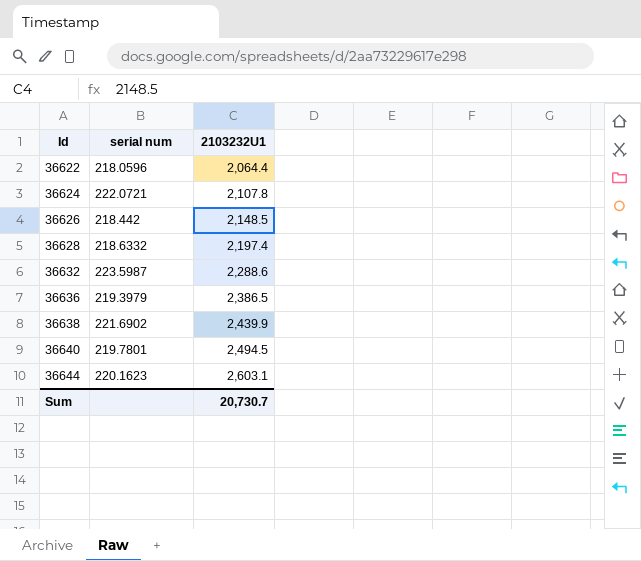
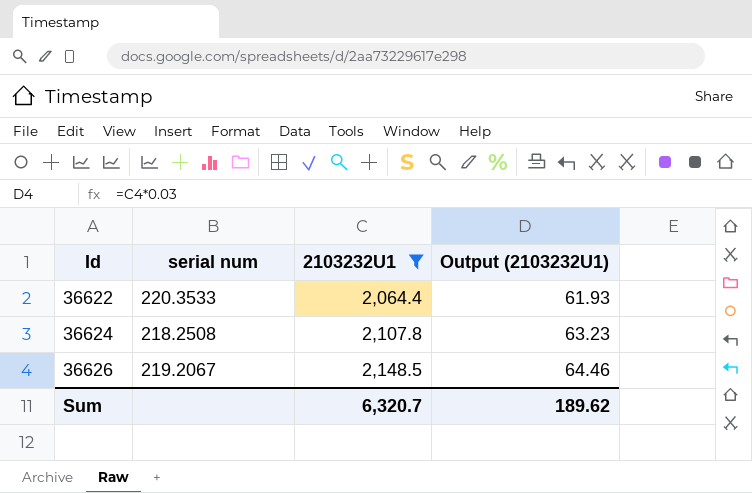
filter: none -> 2103232U1 <= 2,148.5
column Output (2103232U1) | formula: none -> [2103232U1] * 0.03
36622 | serial num: 218.0596 -> 220.3533
36624 | serial num: 222.0721 -> 218.2508
36626 | serial num: 218.442 -> 219.2067
Sum | 2103232U1: 20,730.7 -> 6,320.7

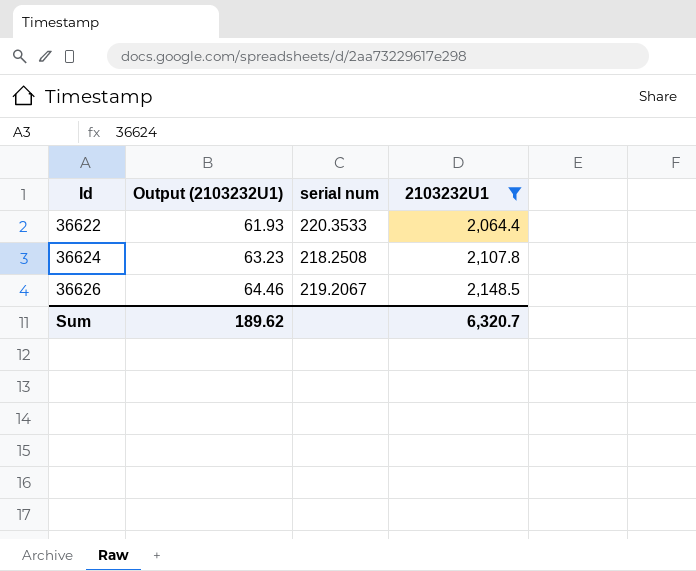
column Output (2103232U1) | position: 4 -> 2

